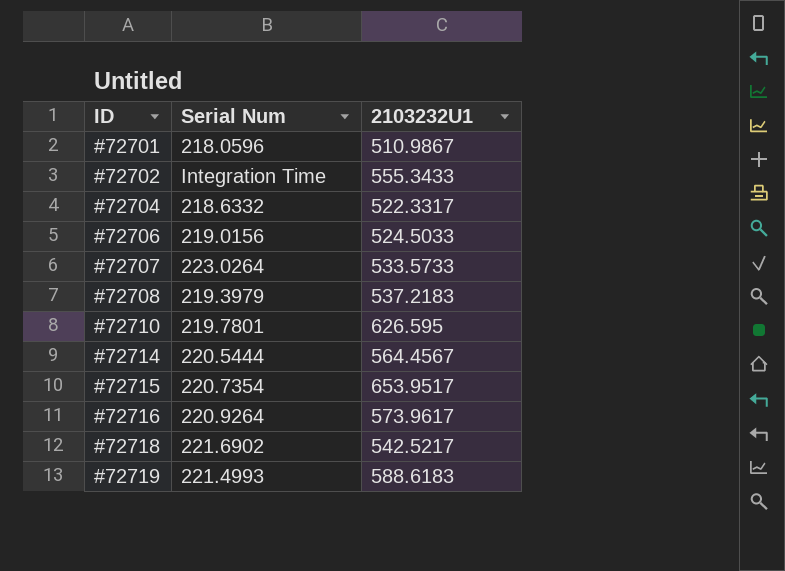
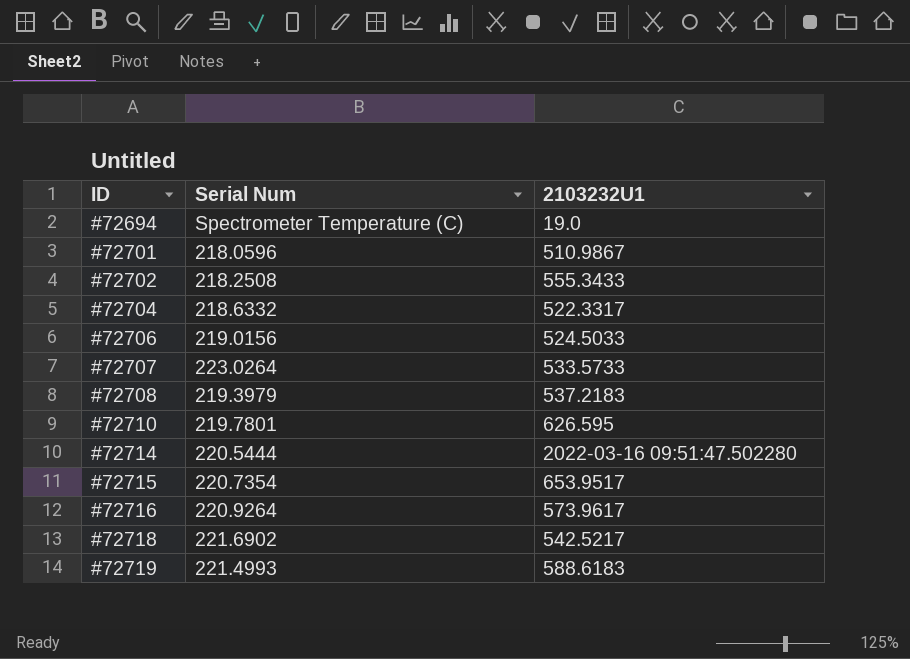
row #72694: none -> Spectrometer Temperature (C) | 19.0
#72702 | Serial Num: Integration Time -> 218.2508
#72714 | 2103232U1: 564.4567 -> 2022-03-16 09:51:47.502280

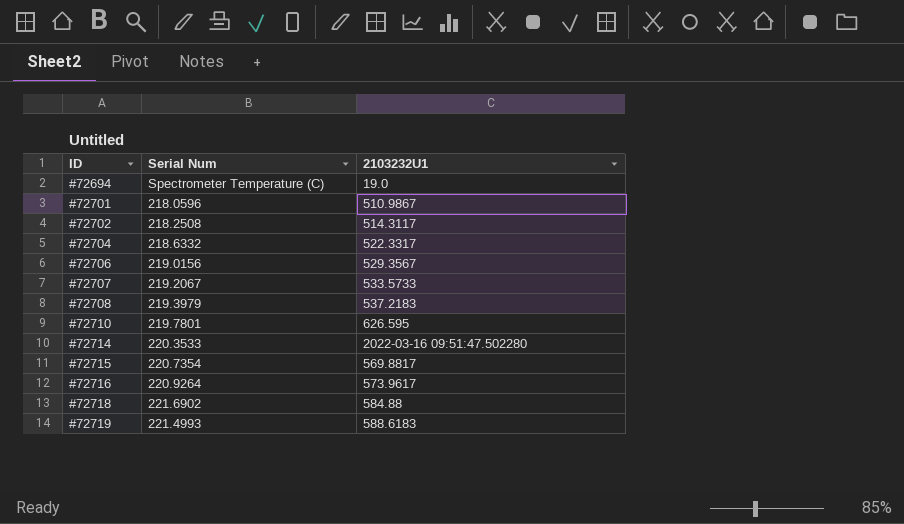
#72702 | 2103232U1: 555.3433 -> 514.3117
#72706 | 2103232U1: 524.5033 -> 529.3567
#72707 | Serial Num: 223.0264 -> 219.2067
#72714 | Serial Num: 220.5444 -> 220.3533
#72715 | 2103232U1: 653.9517 -> 569.8817
#72718 | 2103232U1: 542.5217 -> 584.88

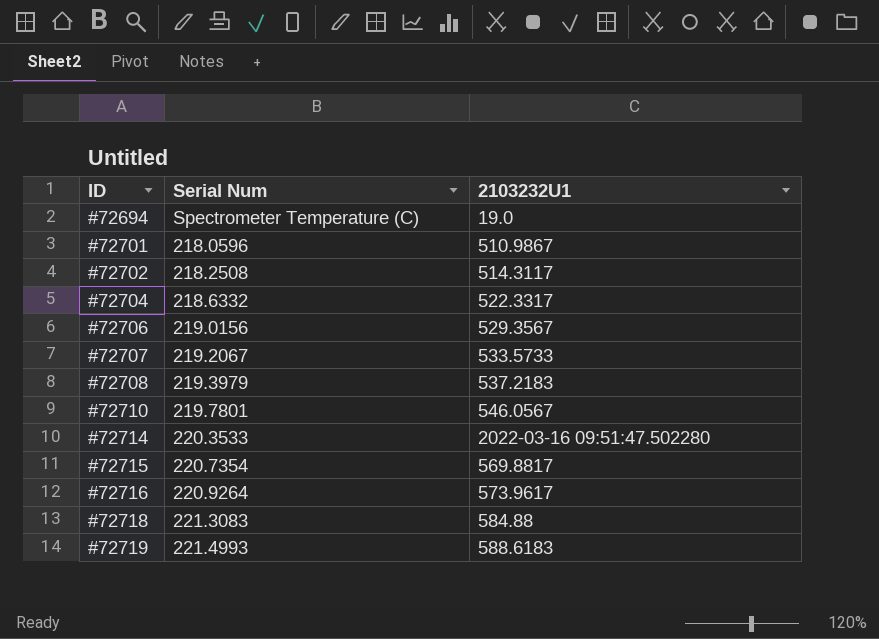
#72710 | 2103232U1: 626.595 -> 546.0567
#72718 | Serial Num: 221.6902 -> 221.3083

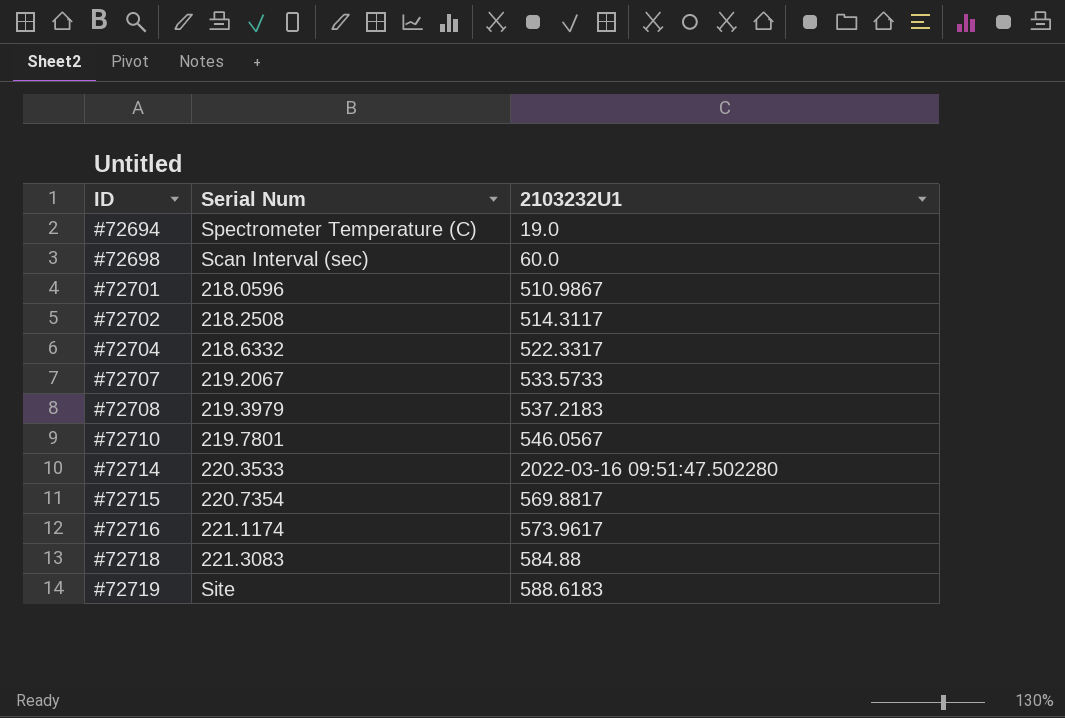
row #72706: 219.0156 | 529.3567 -> none
row #72698: none -> Scan Interval (sec) | 60.0
#72716 | Serial Num: 220.9264 -> 221.1174
#72719 | Serial Num: 221.4993 -> Site

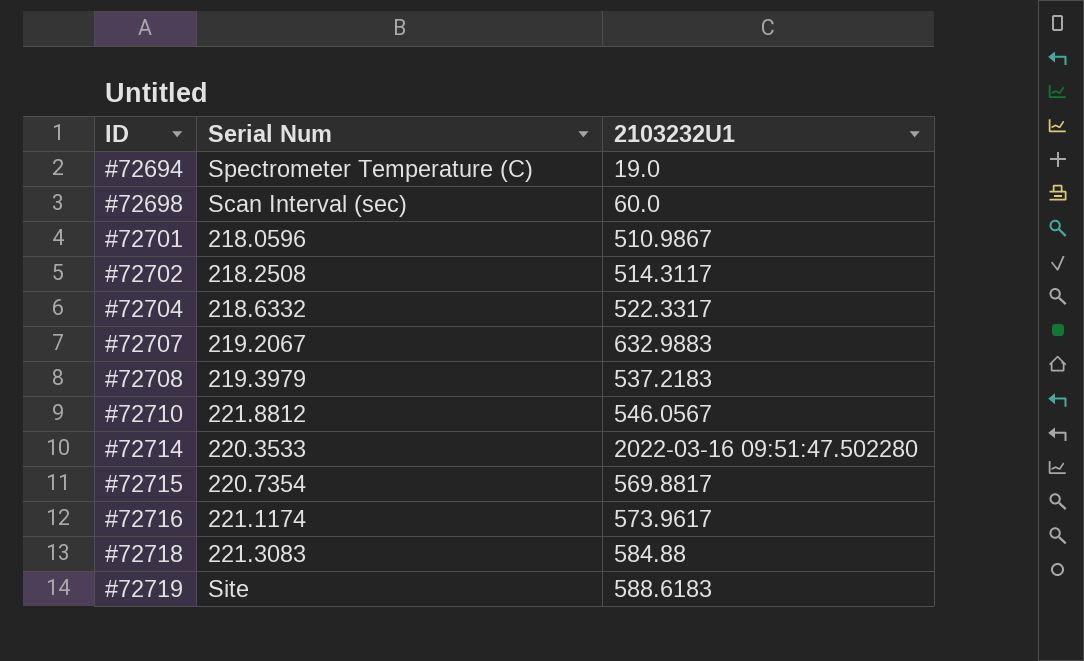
#72707 | 2103232U1: 533.5733 -> 632.9883
#72710 | Serial Num: 219.7801 -> 221.8812

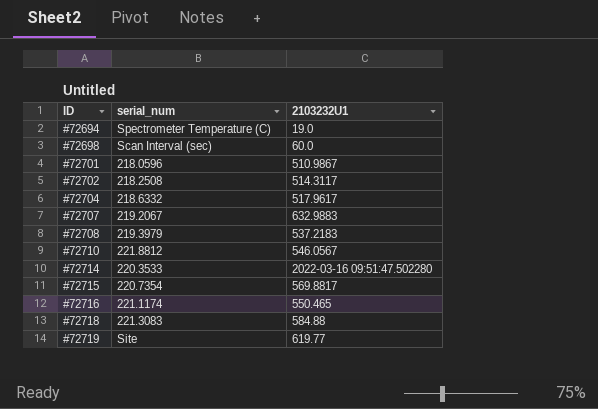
column name: Serial Num -> serial_num
#72704 | 2103232U1: 522.3317 -> 517.9617
#72716 | 2103232U1: 573.9617 -> 550.465
#72719 | 2103232U1: 588.6183 -> 619.77

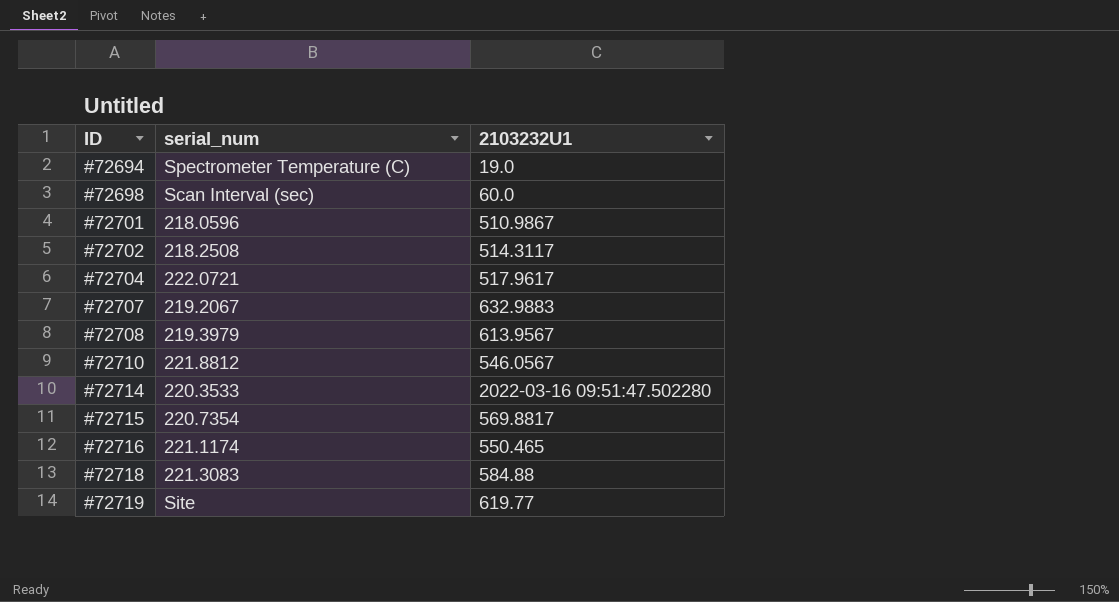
#72704 | serial_num: 218.6332 -> 222.0721
#72708 | 2103232U1: 537.2183 -> 613.9567

